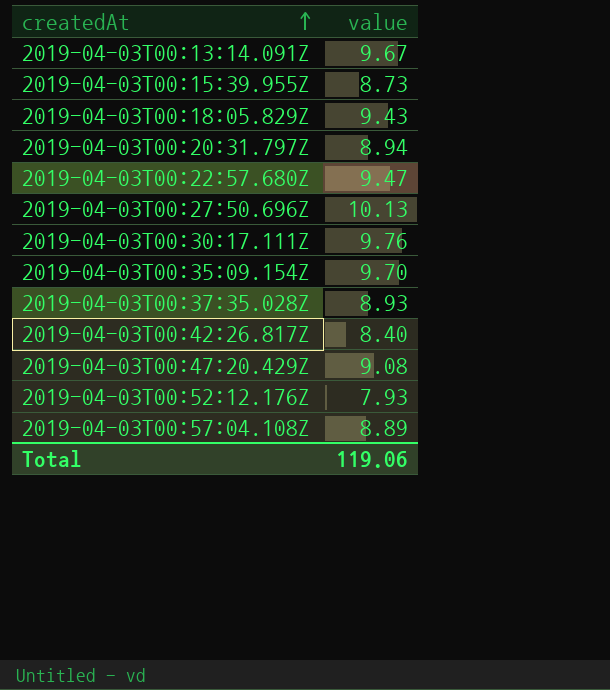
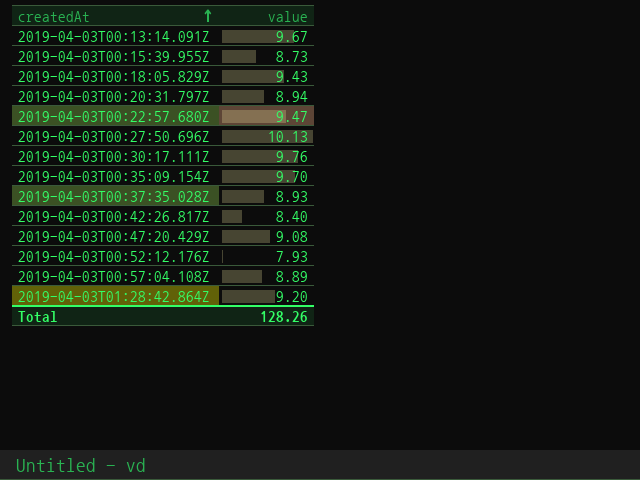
row 2019-04-03T01:28:42.864Z: none -> 9.20
Total | value: 119.06 -> 128.26

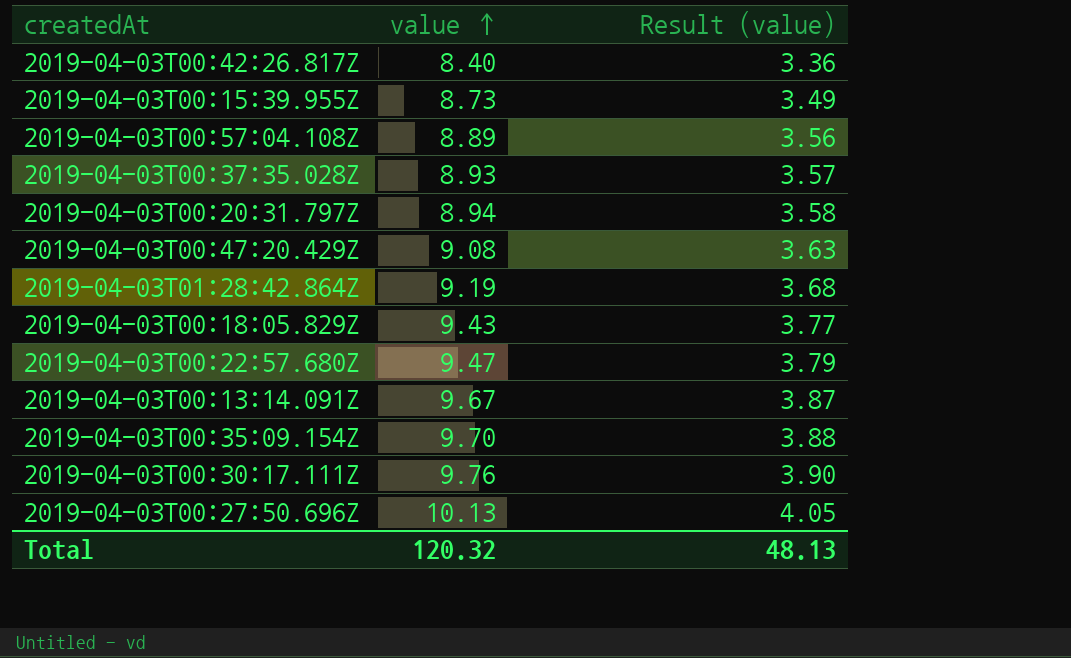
row order: createdAt ascending -> value ascending
column Result (value) | formula: none -> [value] * 0.4
row 2019-04-03T00:52:12.176Z: 7.93 -> none
2019-04-03T01:28:42.864Z | value: 9.20 -> 9.19
Total | value: 128.26 -> 120.32

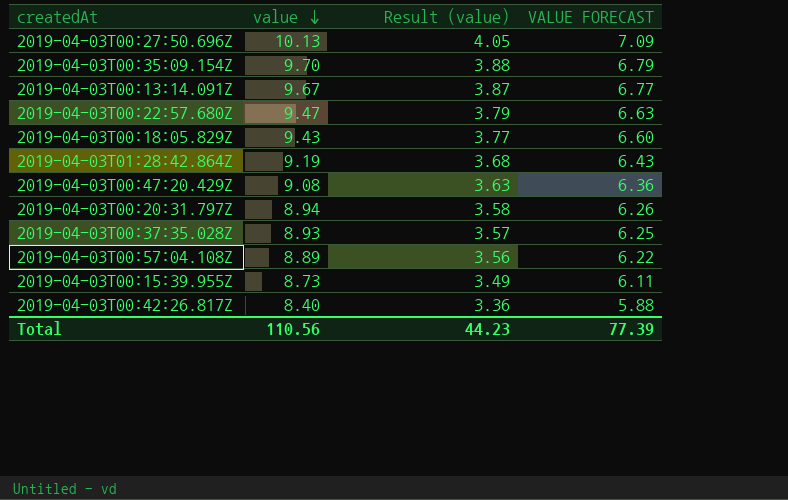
row order: value ascending -> value descending
column VALUE FORECAST | formula: none -> [value] * 0.7
row 2019-04-03T00:30:17.111Z: 9.76 | 3.90 -> none
Total | value: 120.32 -> 110.56
Total | Result (value): 48.13 -> 44.23

